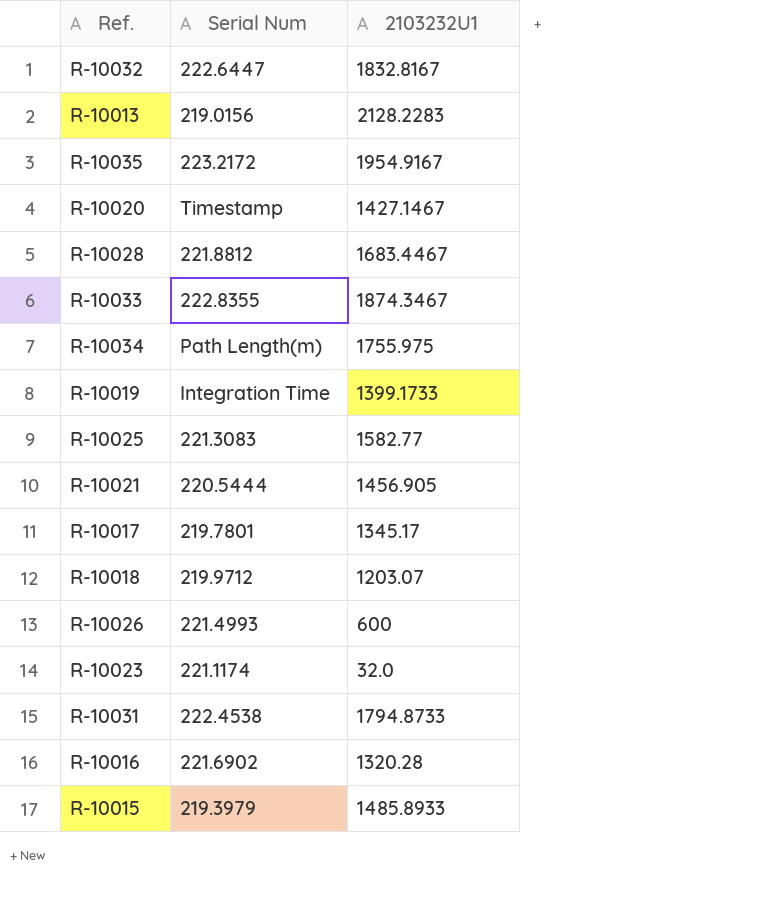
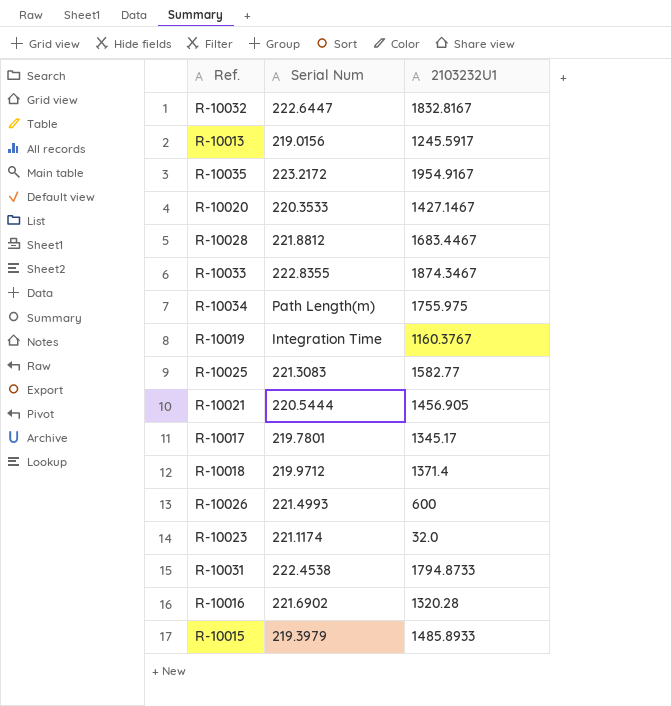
R-10013 | 2103232U1: 2128.2283 -> 1245.5917
R-10020 | Serial Num: Timestamp -> 220.3533
R-10019 | 2103232U1: 1399.1733 -> 1160.3767
R-10018 | 2103232U1: 1203.07 -> 1371.4

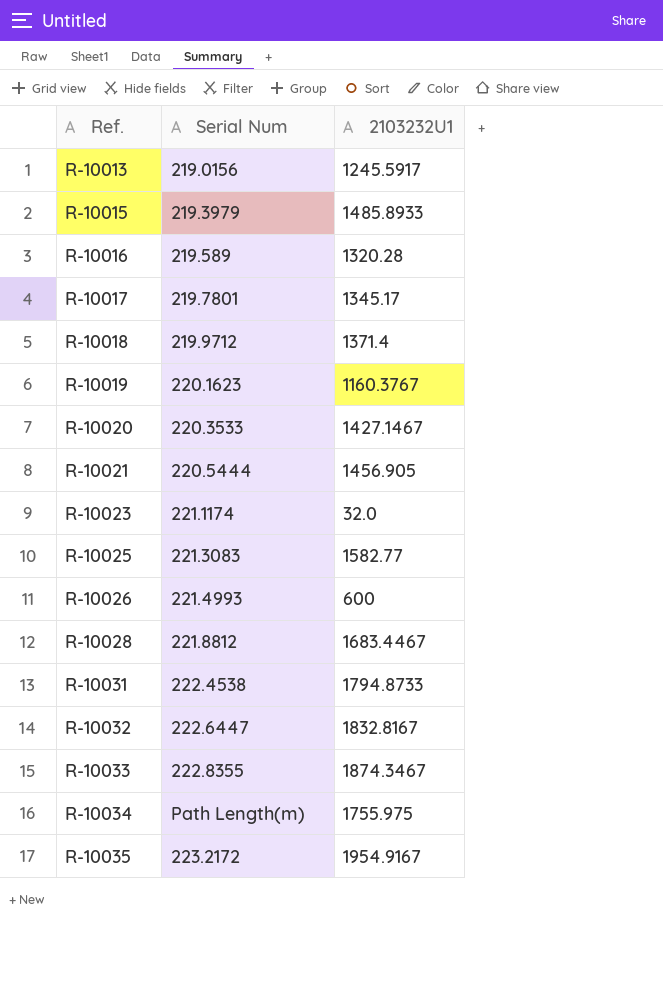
row order: none -> Ref. ascending
R-10016 | Serial Num: 221.6902 -> 219.589
R-10019 | Serial Num: Integration Time -> 220.1623

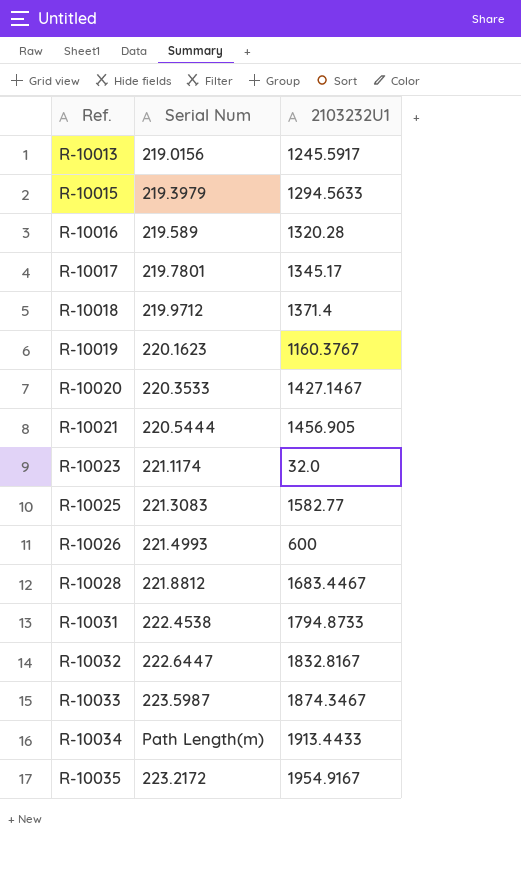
R-10015 | 2103232U1: 1485.8933 -> 1294.5633
R-10033 | Serial Num: 222.8355 -> 223.5987
R-10034 | 2103232U1: 1755.975 -> 1913.4433

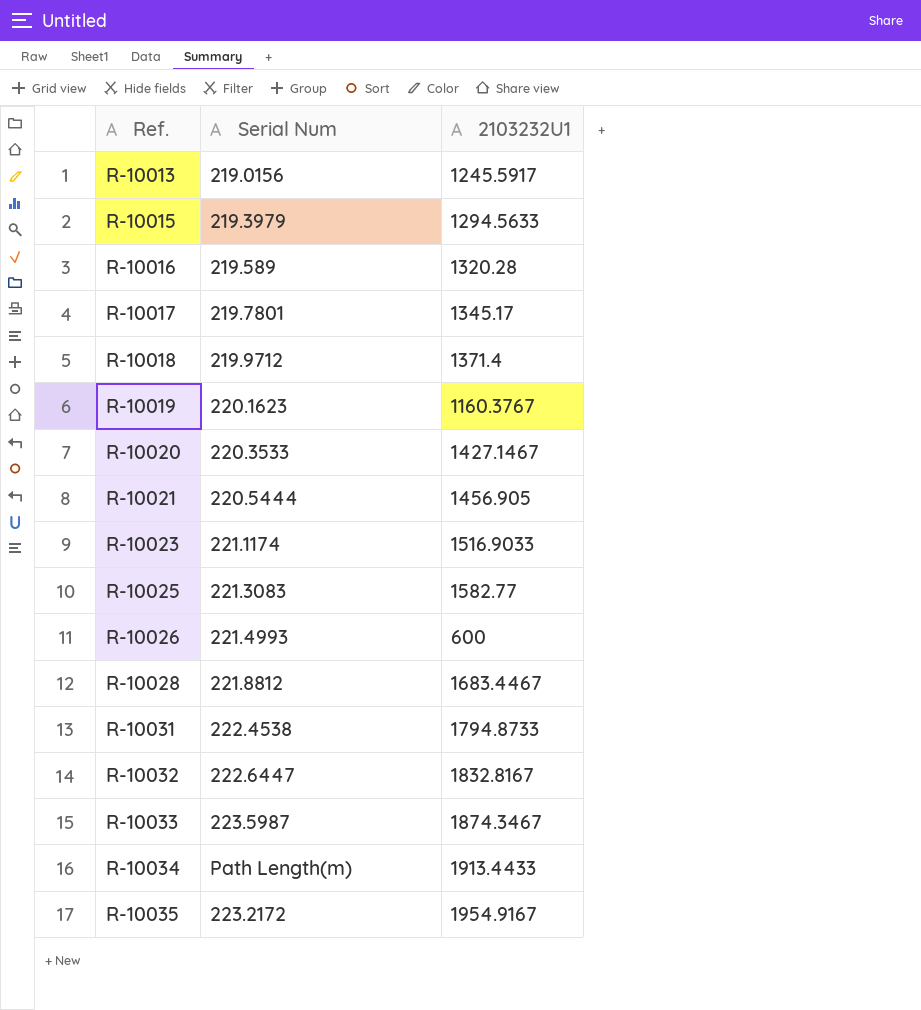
R-10023 | 2103232U1: 32.0 -> 1516.9033

